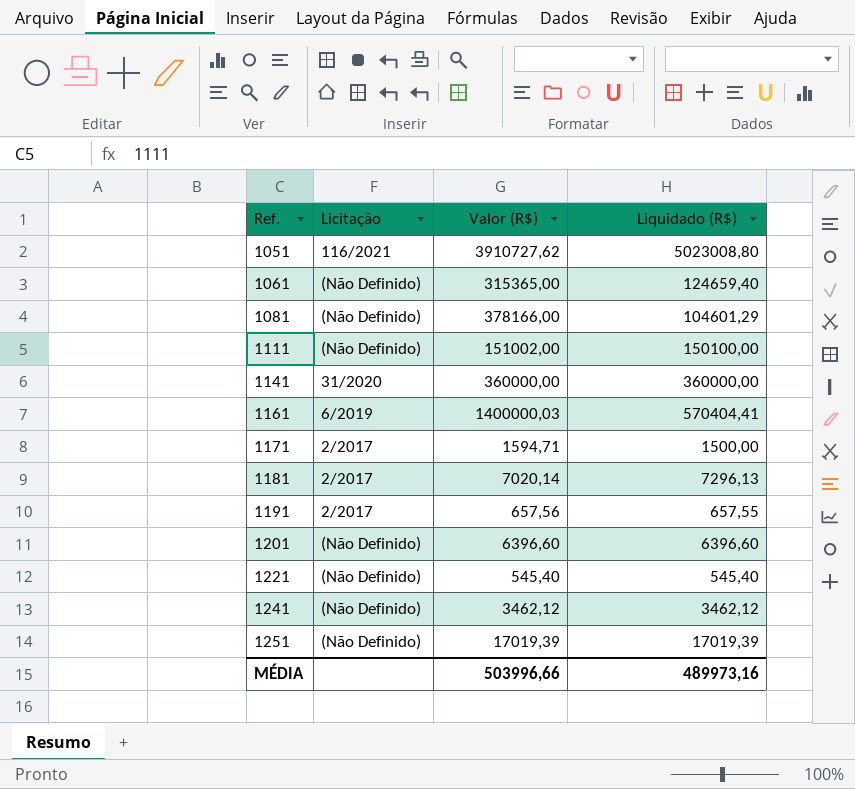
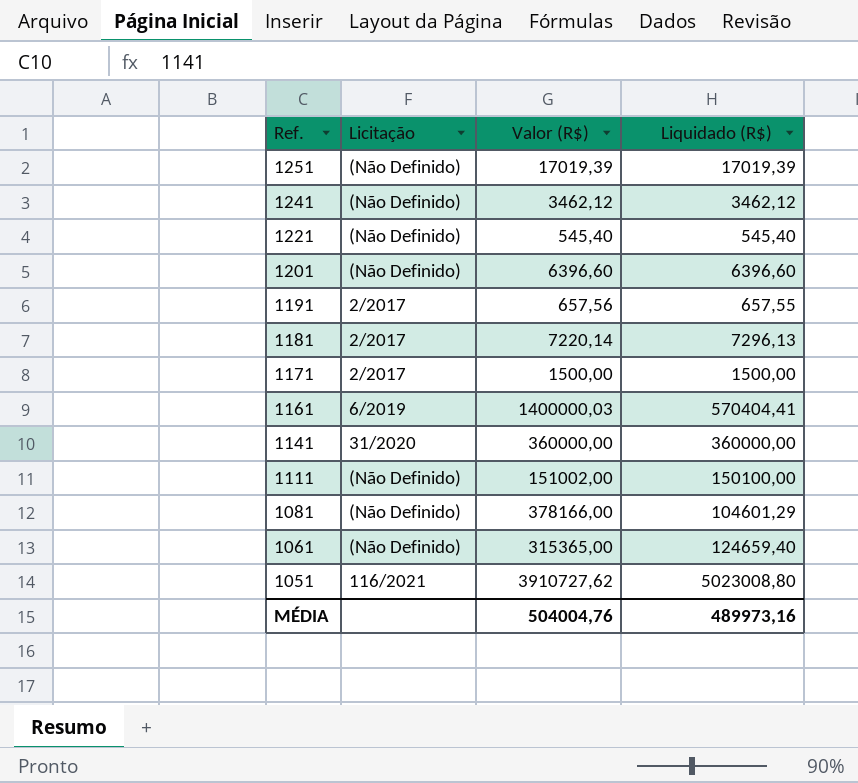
row order: Ref. ascending -> Ref. descending
1181 | Valor (R$): 7020,14 -> 7220,14
1171 | Valor (R$): 1594,71 -> 1500,00
MÉDIA | Valor (R$): 503996,66 -> 504004,76

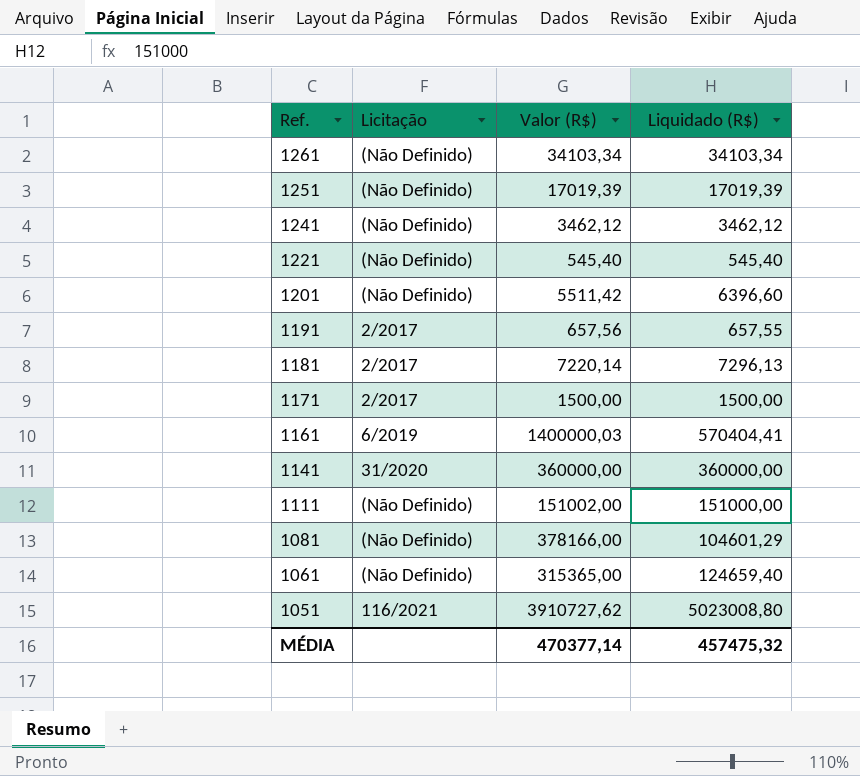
row 1261: none -> (Não Definido) | 34103,34 | 34103,34
1201 | Valor (R$): 6396,60 -> 5511,42
1111 | Liquidado (R$): 150100,00 -> 151000,00
MÉDIA | Valor (R$): 504004,76 -> 470377,14
MÉDIA | Liquidado (R$): 489973,16 -> 457475,32

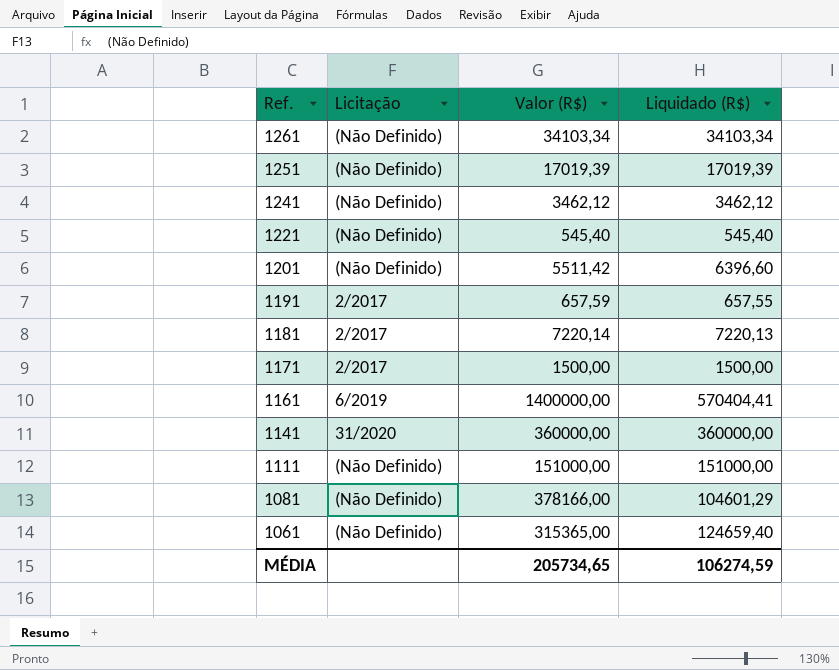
row 1051: 116/2021 | 3910727,62 | 5023008,80 -> none
1191 | Valor (R$): 657,56 -> 657,59
1181 | Liquidado (R$): 7296,13 -> 7220,13
1161 | Valor (R$): 1400000,03 -> 1400000,00
1111 | Valor (R$): 151002,00 -> 151000,00
MÉDIA | Valor (R$): 470377,14 -> 205734,65
MÉDIA | Liquidado (R$): 457475,32 -> 106274,59

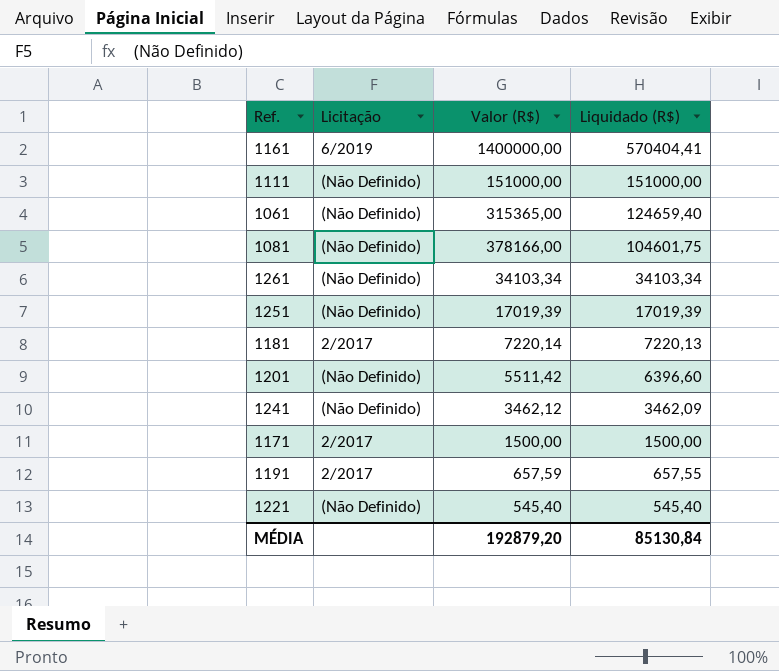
row order: Ref. descending -> Liquidado (R$) descending
row 1141: 31/2020 | 360000,00 | 360000,00 -> none
1081 | Liquidado (R$): 104601,29 -> 104601,75
1241 | Liquidado (R$): 3462,12 -> 3462,09
MÉDIA | Valor (R$): 205734,65 -> 192879,20
MÉDIA | Liquidado (R$): 106274,59 -> 85130,84

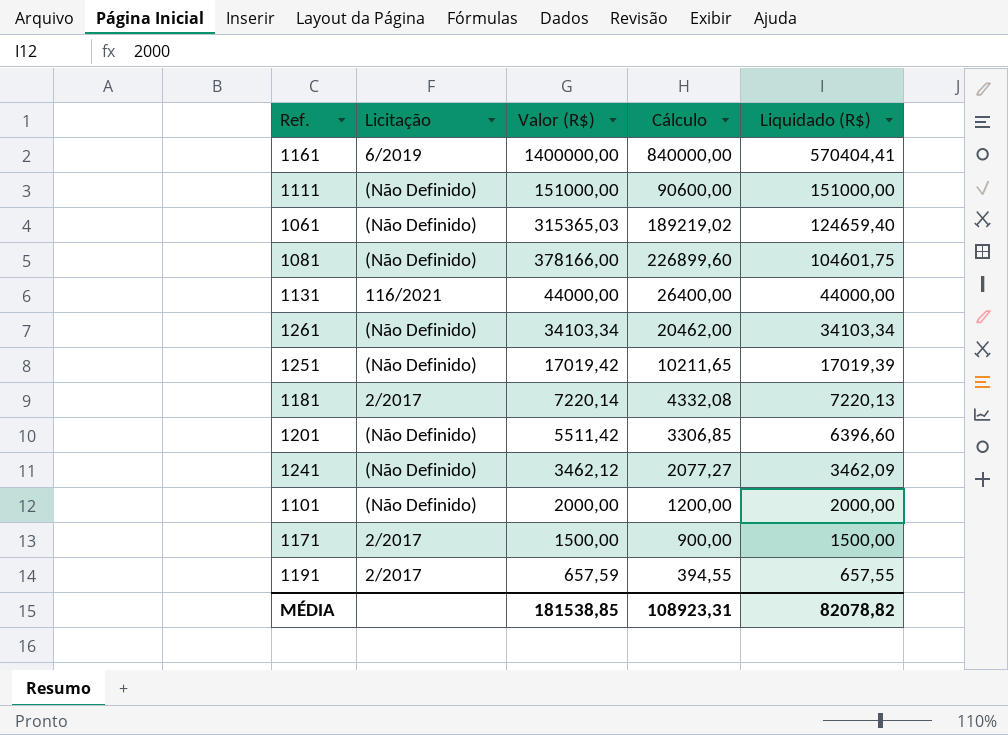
column Cálculo | formula: none -> [Valor (R$)] * 0,6
row 1221: (Não Definido) | 545,40 | 545,40 -> none
1061 | Valor (R$): 315365,00 -> 315365,03
row 1131: none -> 116/2021 | 44000,00 | 26400,00 | 44000,00
1251 | Valor (R$): 17019,39 -> 17019,42
row 1101: none -> (Não Definido) | 2000,00 | 1200,00 | 2000,00
MÉDIA | Valor (R$): 192879,20 -> 181538,85
MÉDIA | Liquidado (R$): 85130,84 -> 82078,82

